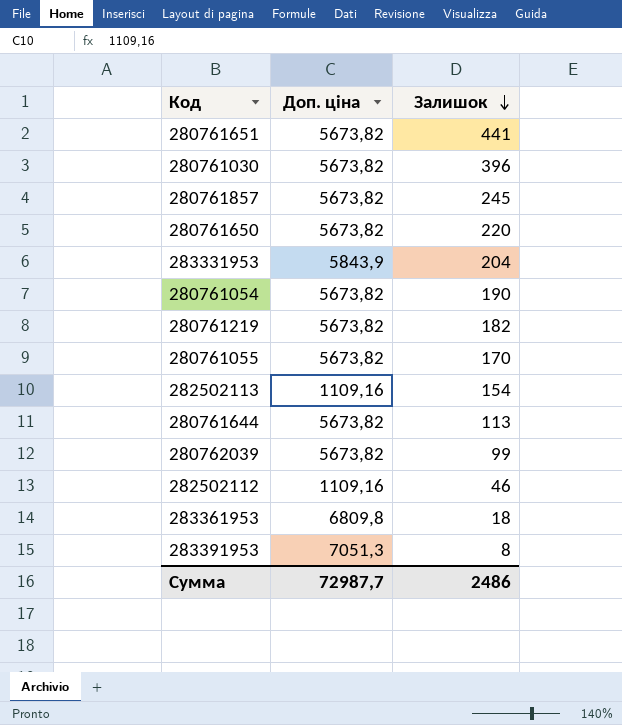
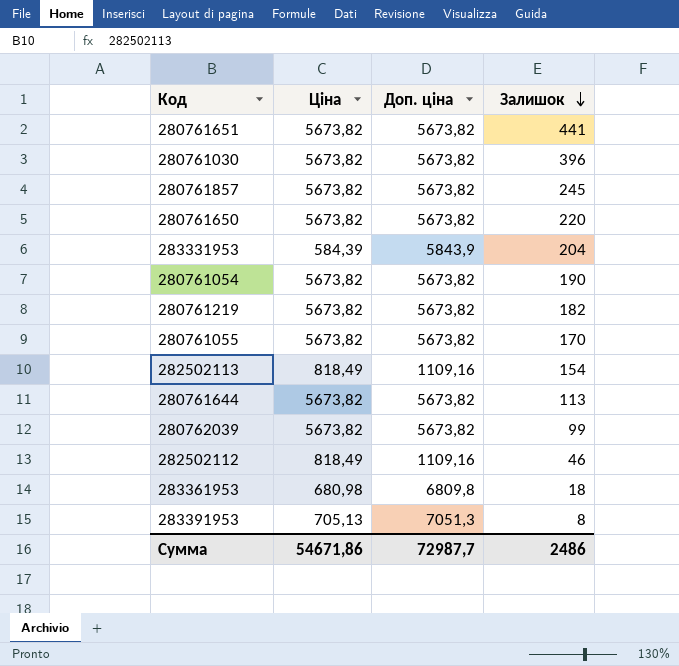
column Ціна | position: none -> 2

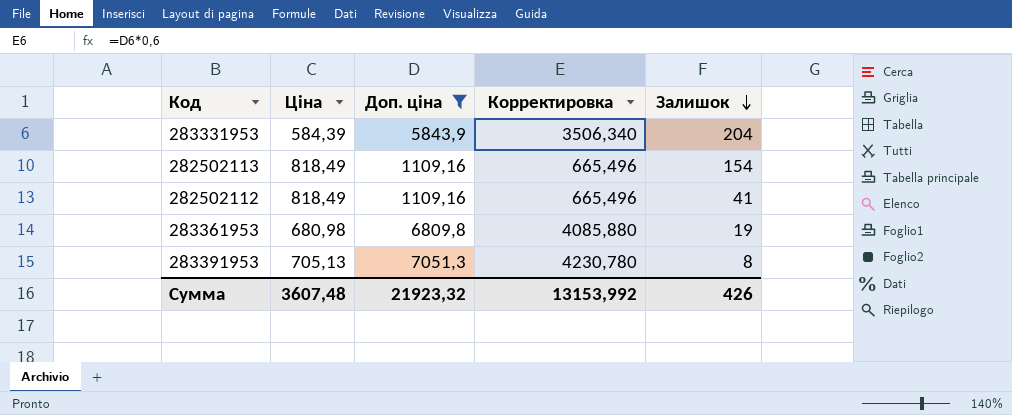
filter: none -> Доп. ціна != 5673,82
column Корректировка | formula: none -> [Доп. ціна] * 0,6
282502112 | Залишок: 46 -> 41
283361953 | Залишок: 18 -> 19
Сумма | Ціна: 54671,86 -> 3607,48
Сумма | Доп. ціна: 72987,7 -> 21923,32
Сумма | Залишок: 2486 -> 426

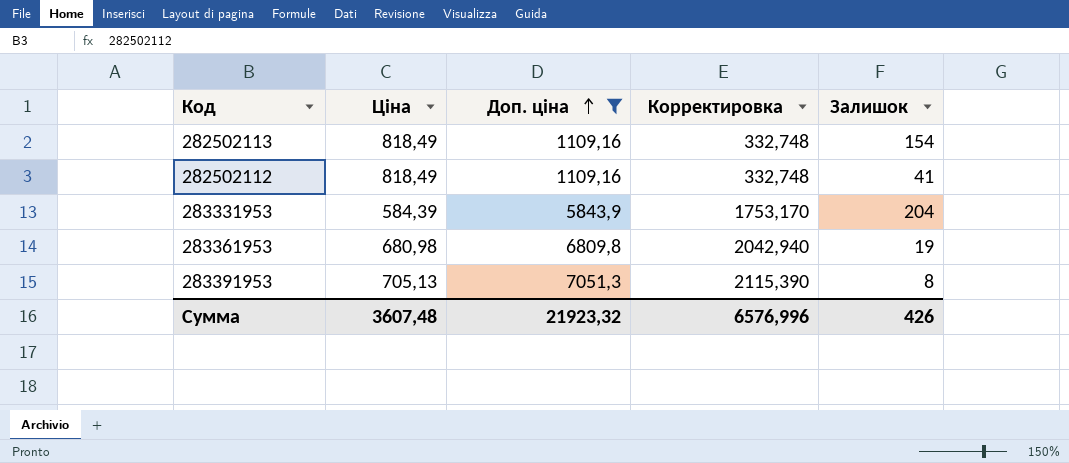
row order: Залишок descending -> Доп. ціна ascending
column Корректировка | formula: [Доп. ціна] * 0,6 -> [Доп. ціна] * 0,3
Сумма | Корректировка: 13153,992 -> 6576,996

